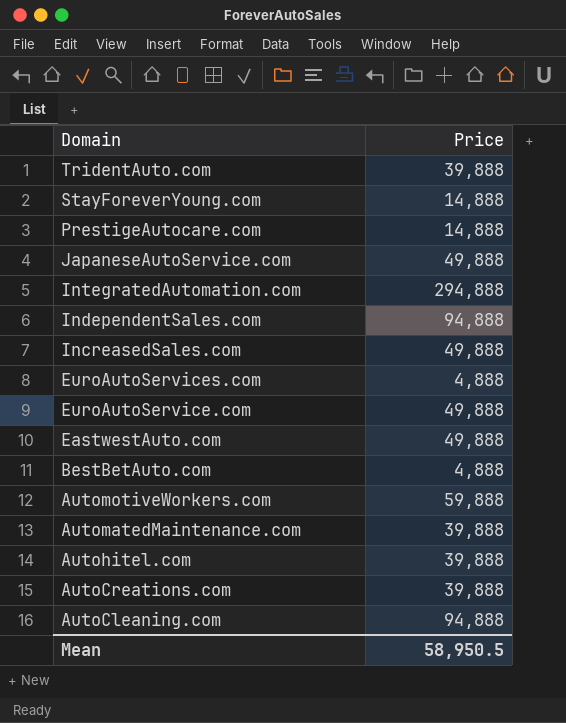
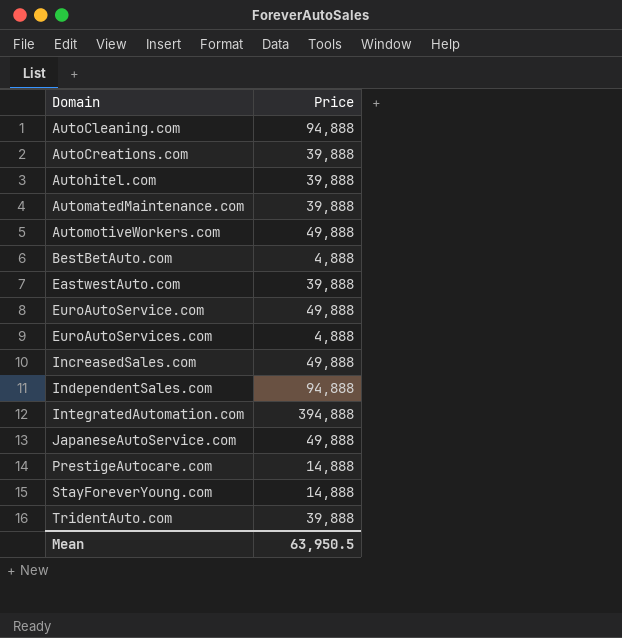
row order: Domain descending -> Domain ascending
AutomotiveWorkers.com | Price: 59,888 -> 49,888
EastwestAuto.com | Price: 49,888 -> 39,888
IntegratedAutomation.com | Price: 294,888 -> 394,888
Mean | Price: 58,950.5 -> 63,950.5

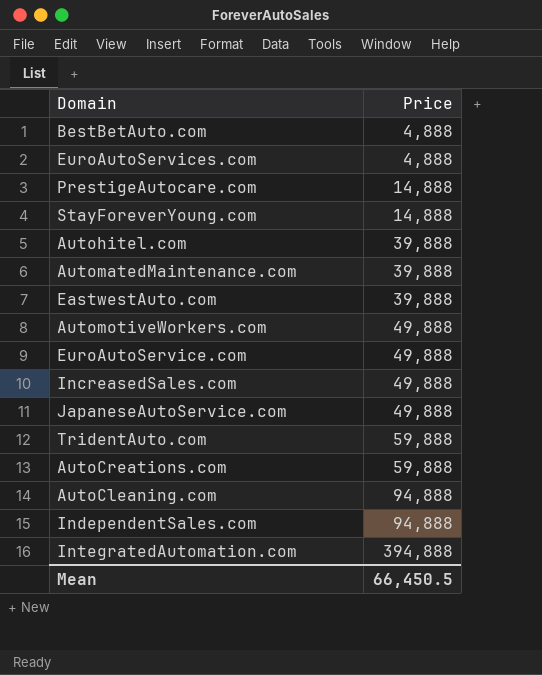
row order: Domain ascending -> Price ascending
TridentAuto.com | Price: 39,888 -> 59,888
AutoCreations.com | Price: 39,888 -> 59,888
Mean | Price: 63,950.5 -> 66,450.5

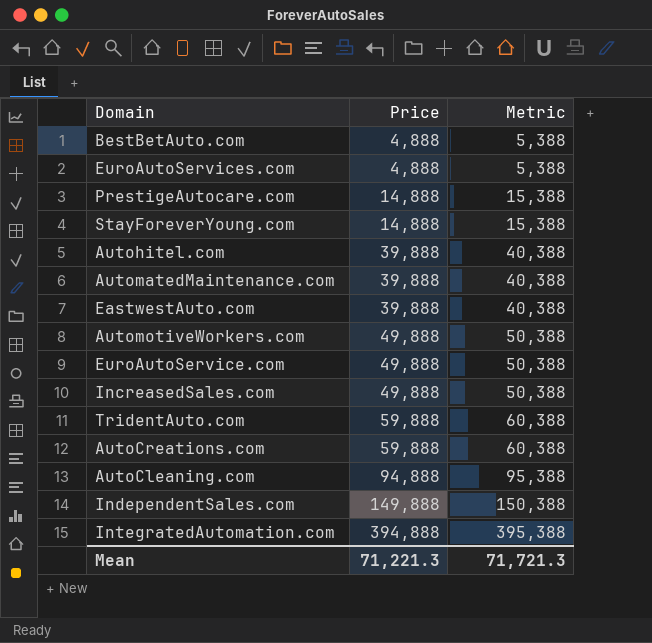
column Metric | formula: none -> [Price] + 500
row JapaneseAutoService.com: 49,888 -> none
IndependentSales.com | Price: 94,888 -> 149,888
Mean | Price: 66,450.5 -> 71,221.3

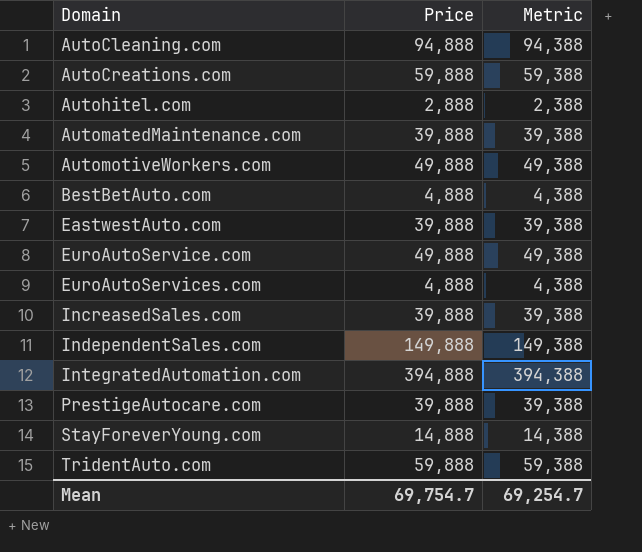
row order: Price ascending -> Domain ascending
column Metric | formula: [Price] + 500 -> [Price] - 500
Autohitel.com | Price: 39,888 -> 2,888
IncreasedSales.com | Price: 49,888 -> 39,888
PrestigeAutocare.com | Price: 14,888 -> 39,888
Mean | Price: 71,221.3 -> 69,754.7
Mean | Metric: 71,721.3 -> 69,254.7

